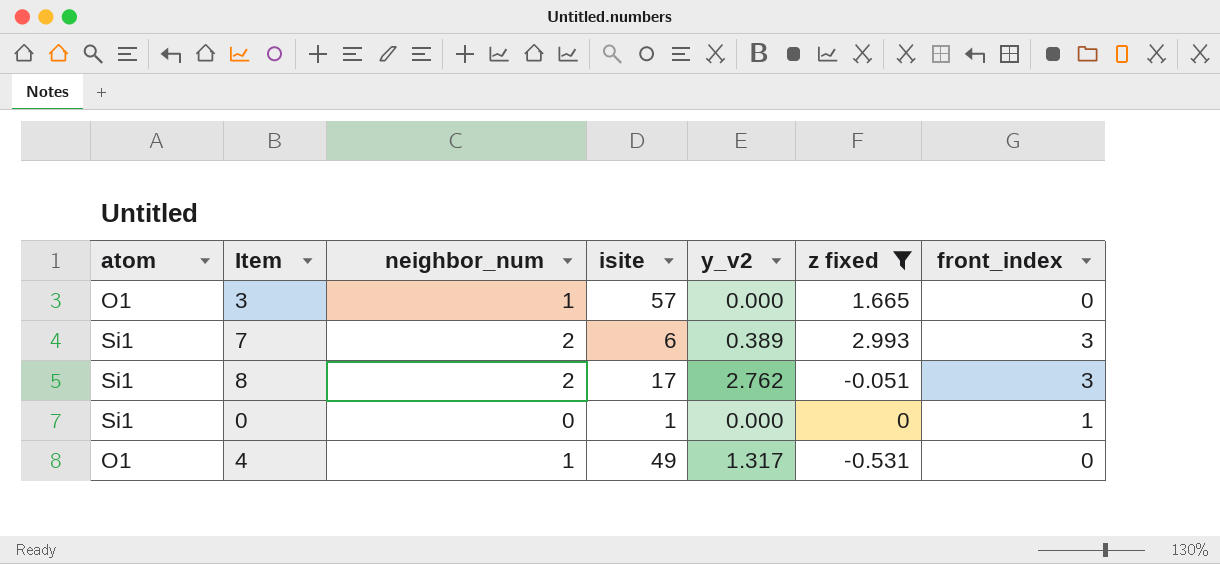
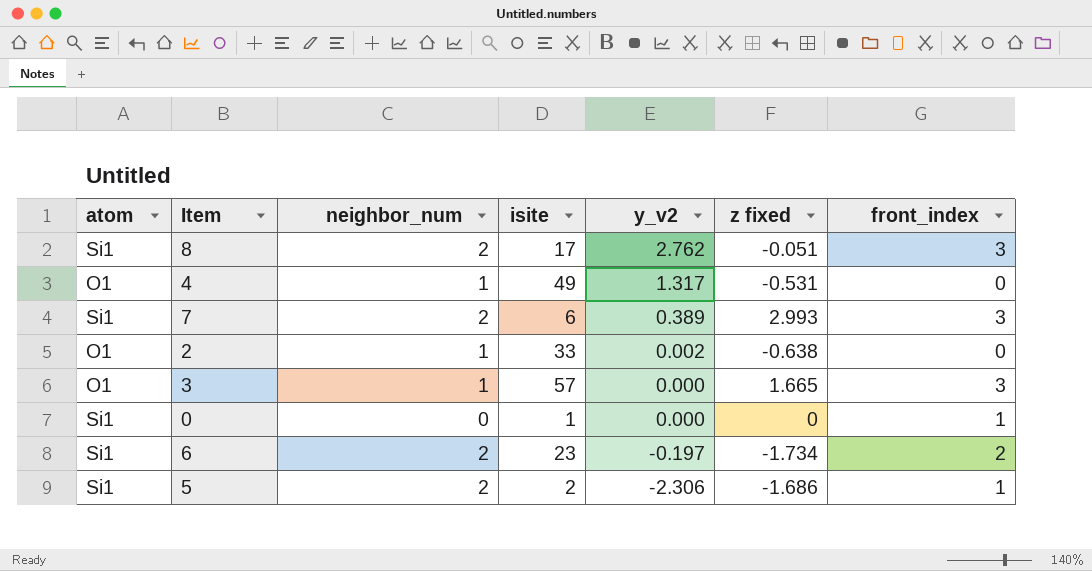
filter: z fixed >= -0.531 -> none
row order: none -> y_v2 descending
3 | front_index: 0 -> 3

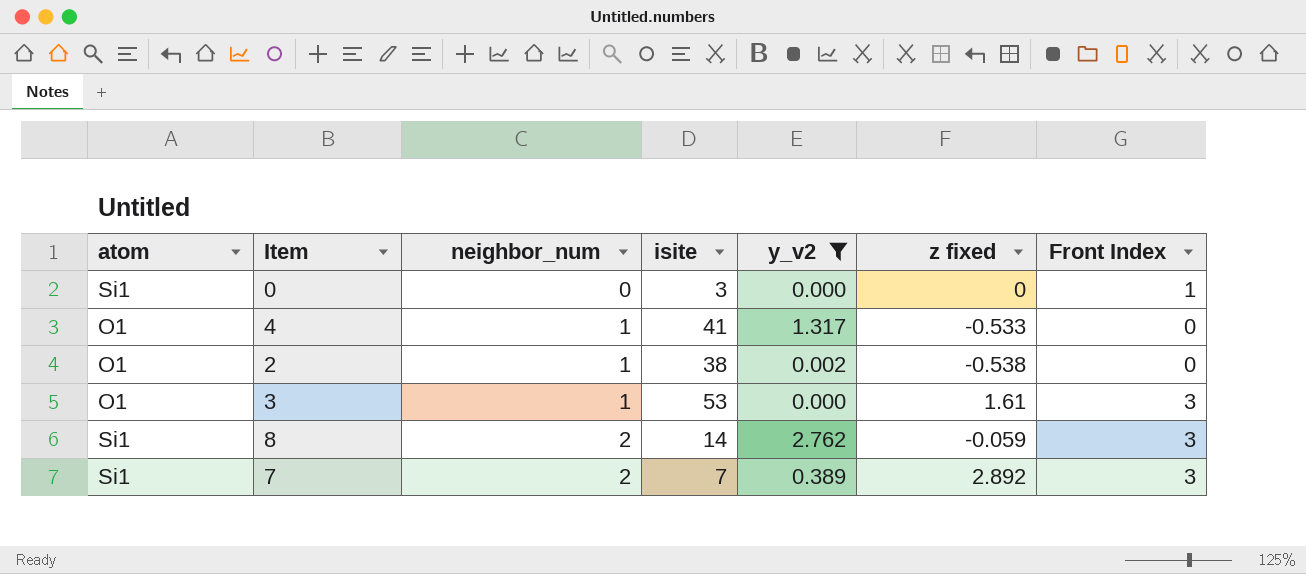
filter: none -> y_v2 >= 0.000
row order: y_v2 descending -> neighbor_num ascending
column name: front_index -> Front Index
0 | isite: 1 -> 3
4 | isite: 49 -> 41
4 | z fixed: -0.531 -> -0.533
2 | isite: 33 -> 38
2 | z fixed: -0.638 -> -0.538
3 | isite: 57 -> 53
3 | z fixed: 1.665 -> 1.61
8 | isite: 17 -> 14
8 | z fixed: -0.051 -> -0.059
7 | isite: 6 -> 7
7 | z fixed: 2.993 -> 2.892

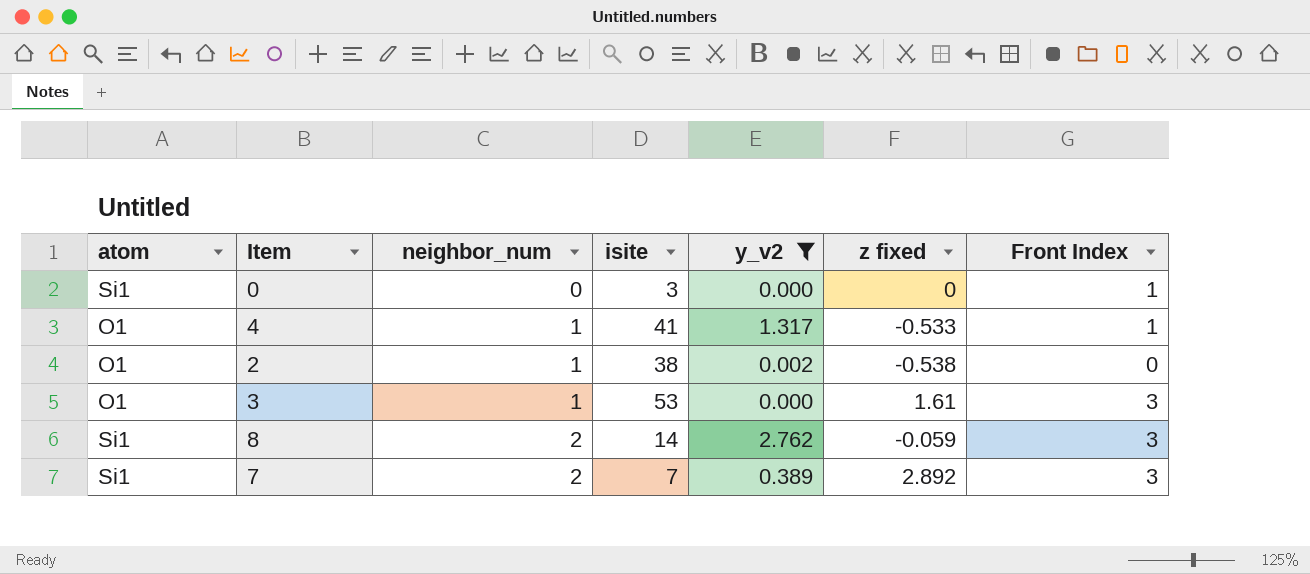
4 | Front Index: 0 -> 1

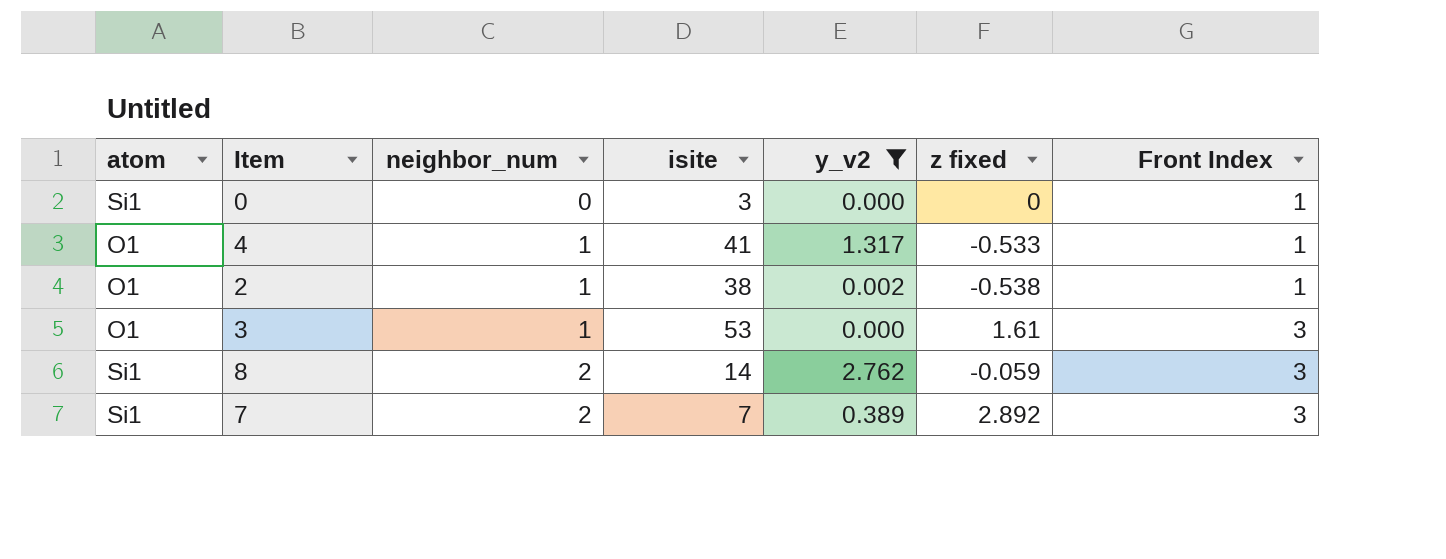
2 | Front Index: 0 -> 1

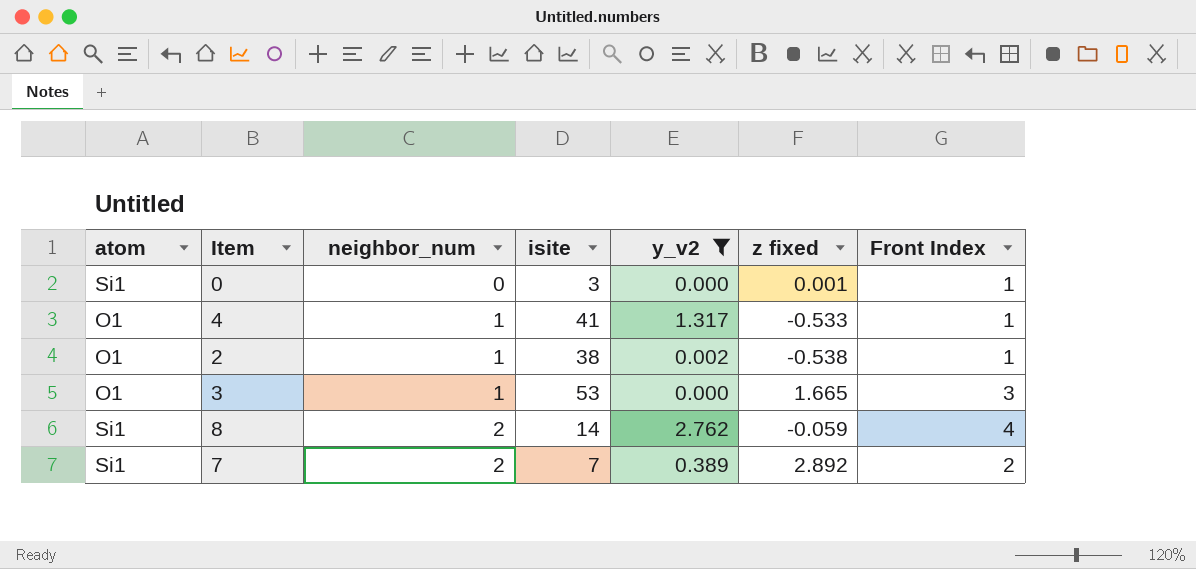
0 | z fixed: 0 -> 0.001
3 | z fixed: 1.61 -> 1.665
8 | Front Index: 3 -> 4
7 | Front Index: 3 -> 2

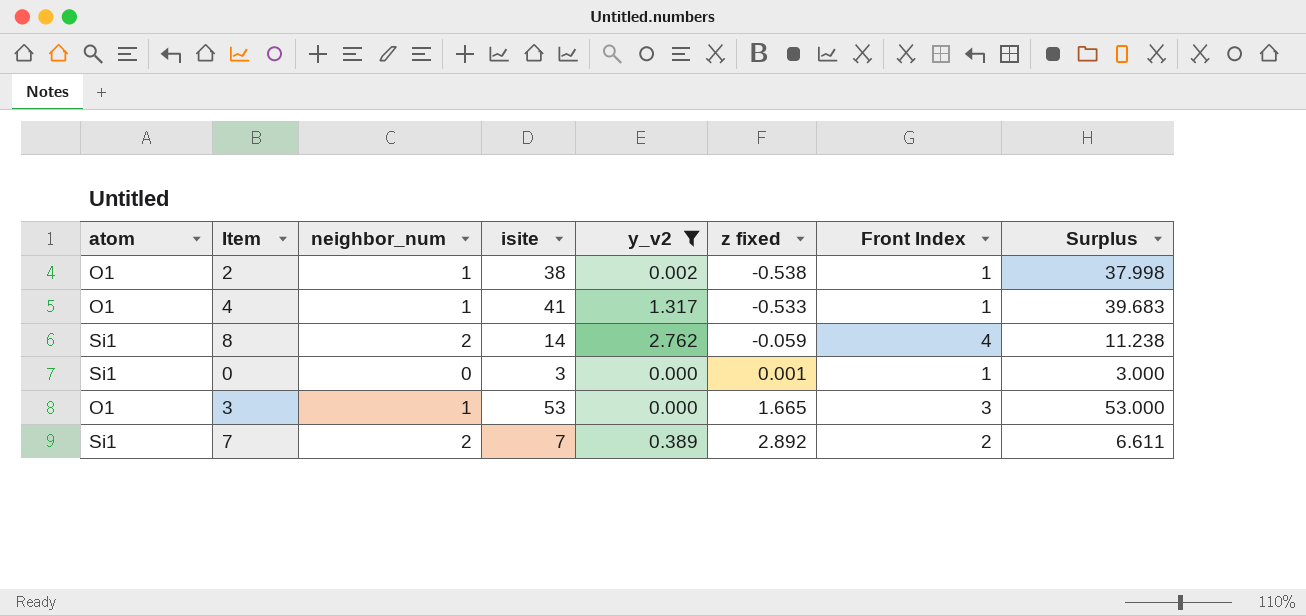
row order: neighbor_num ascending -> z fixed ascending
column Surplus | formula: none -> [isite] - [y_v2]

